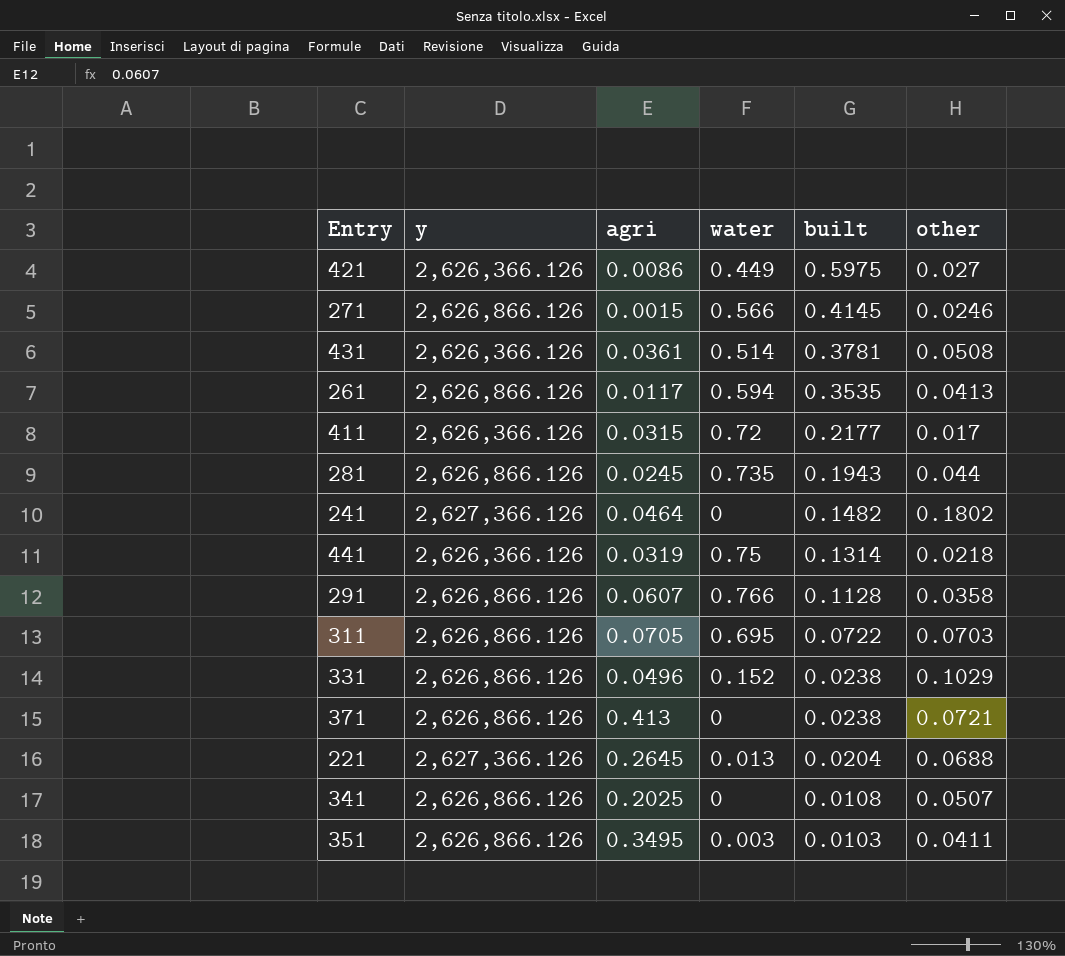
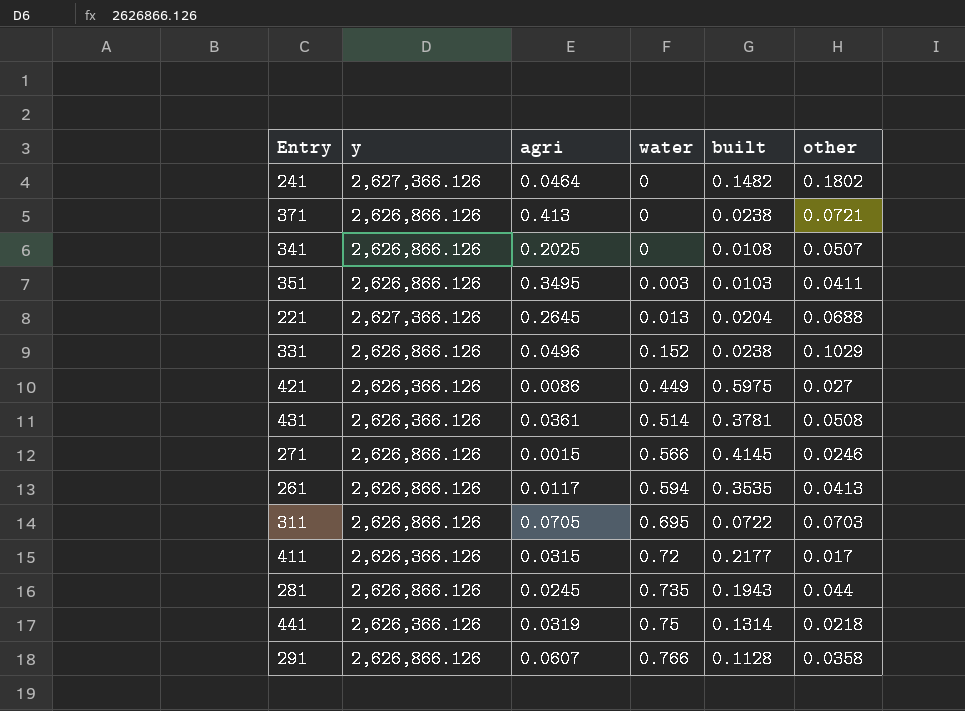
row order: built descending -> water ascending

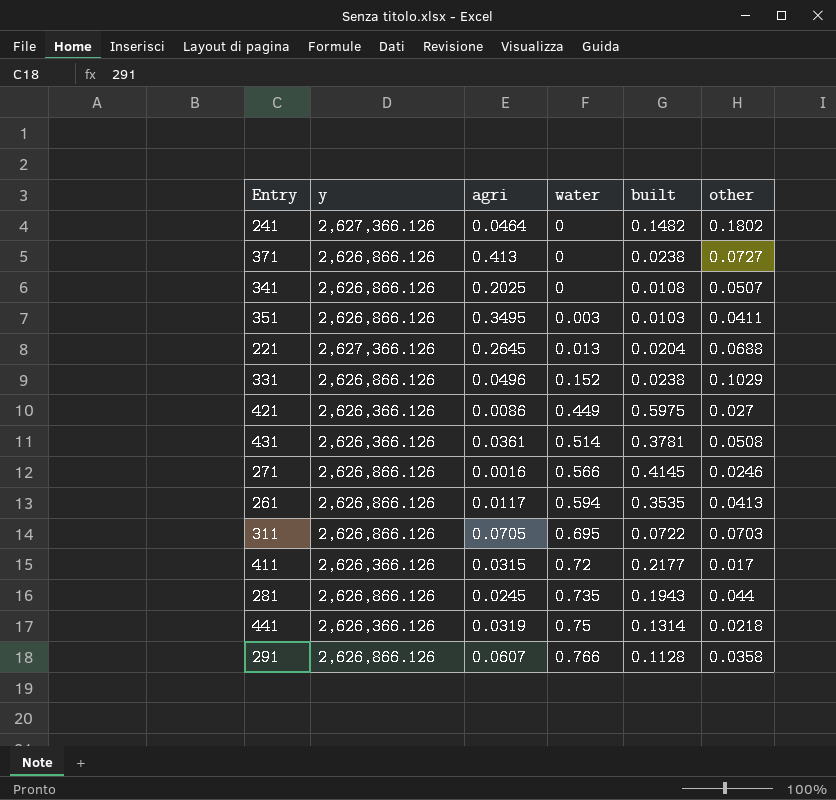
371 | other: 0.0721 -> 0.0727
271 | agri: 0.0015 -> 0.0016

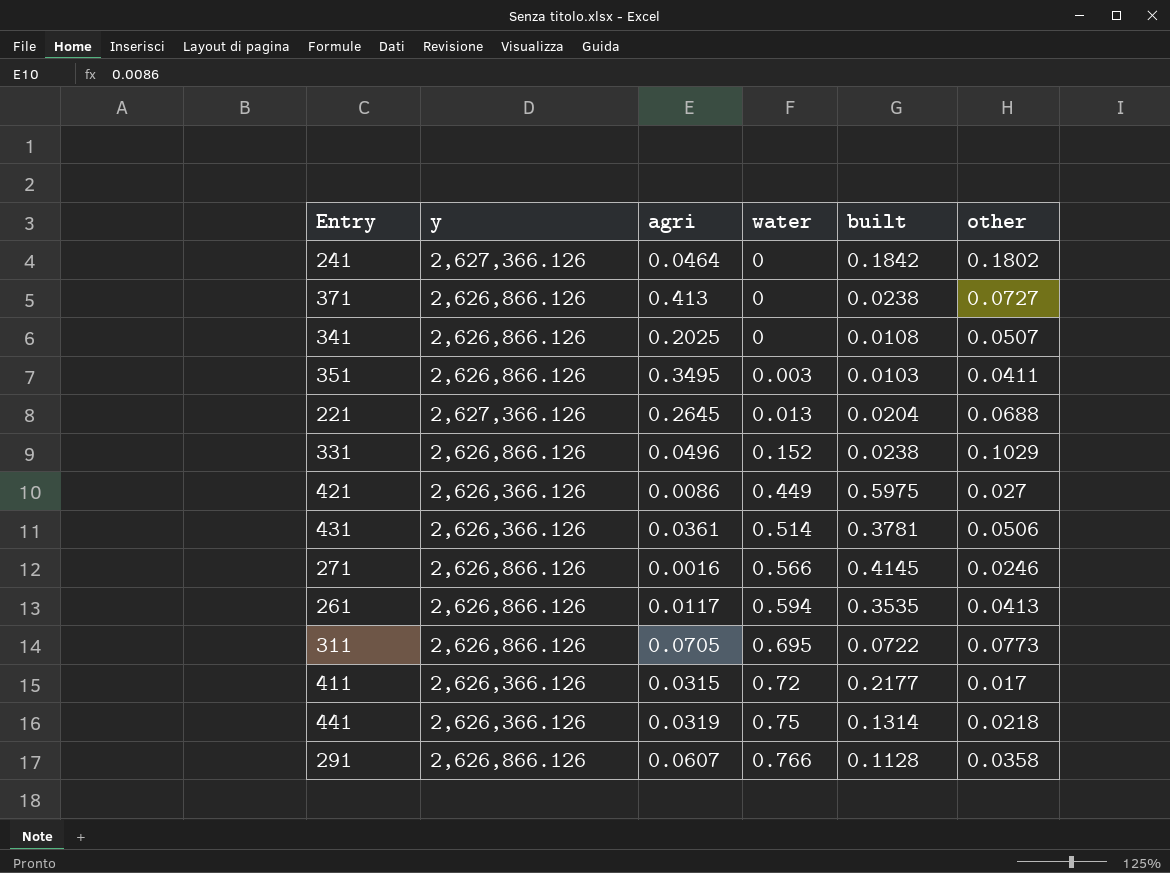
row 281: 2,626,866.126 | 0.0245 | 0.735 | 0.1943 | 0.044 -> none
241 | built: 0.1482 -> 0.1842
431 | other: 0.0508 -> 0.0506
311 | other: 0.0703 -> 0.0773

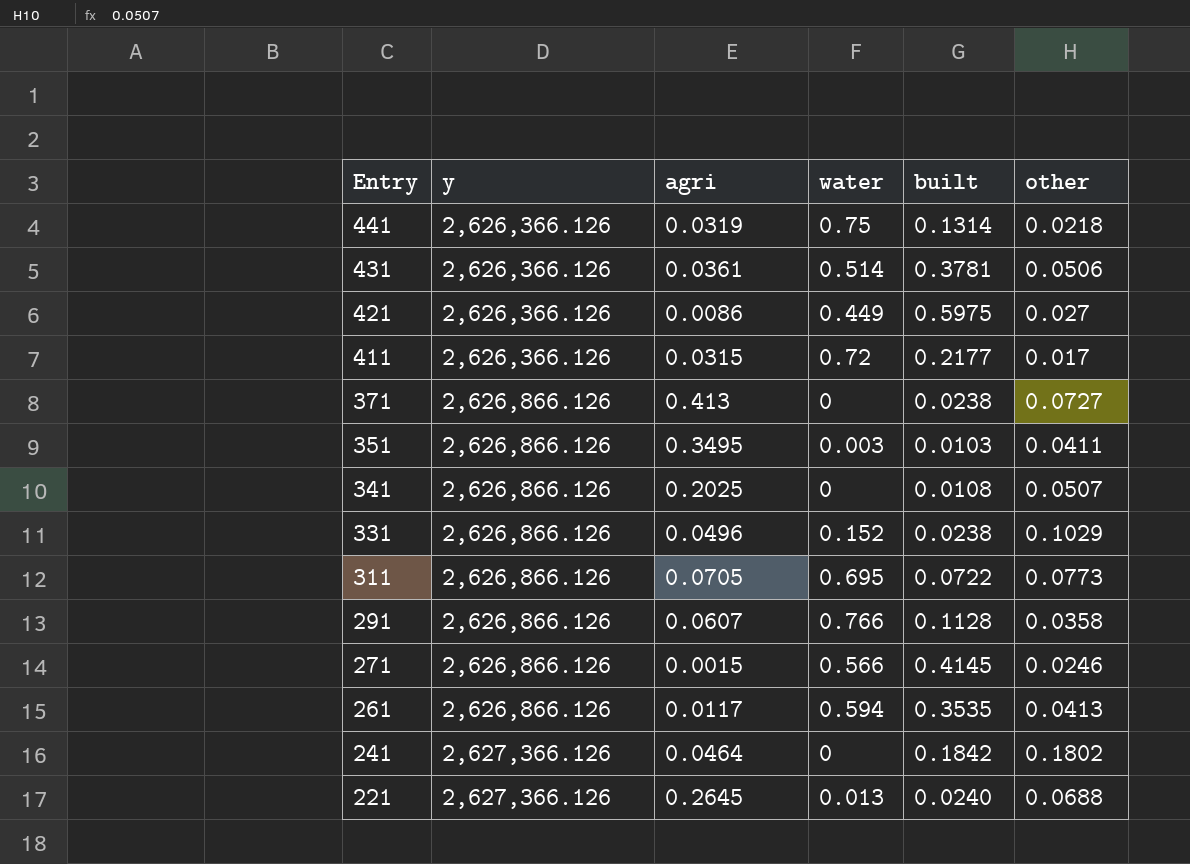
row order: water ascending -> Entry descending
271 | agri: 0.0016 -> 0.0015
221 | built: 0.0204 -> 0.0240

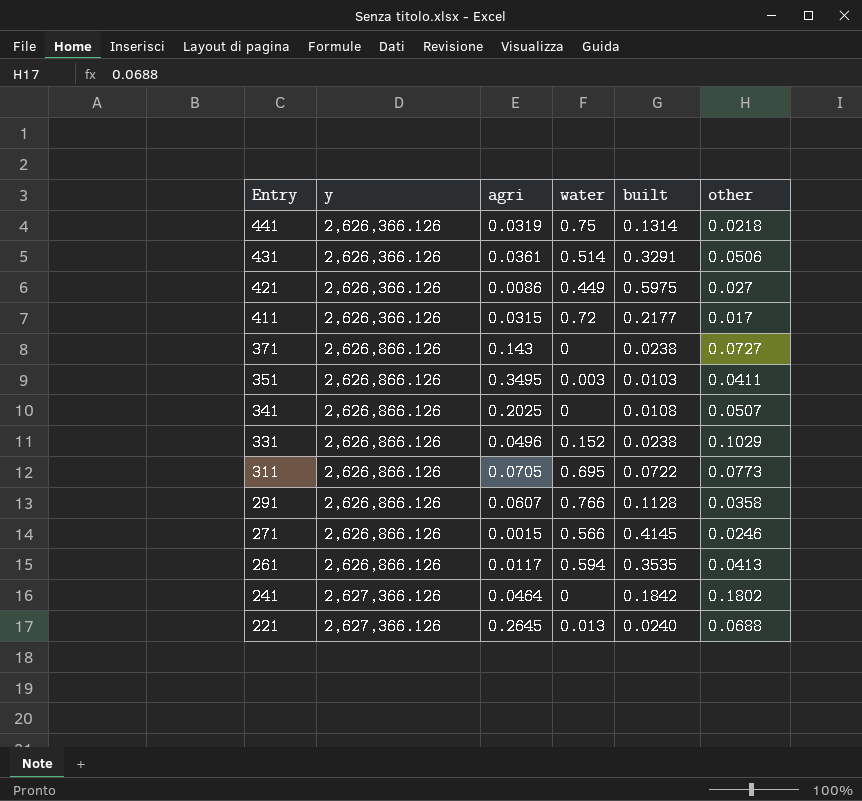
431 | built: 0.3781 -> 0.3291
371 | agri: 0.413 -> 0.143

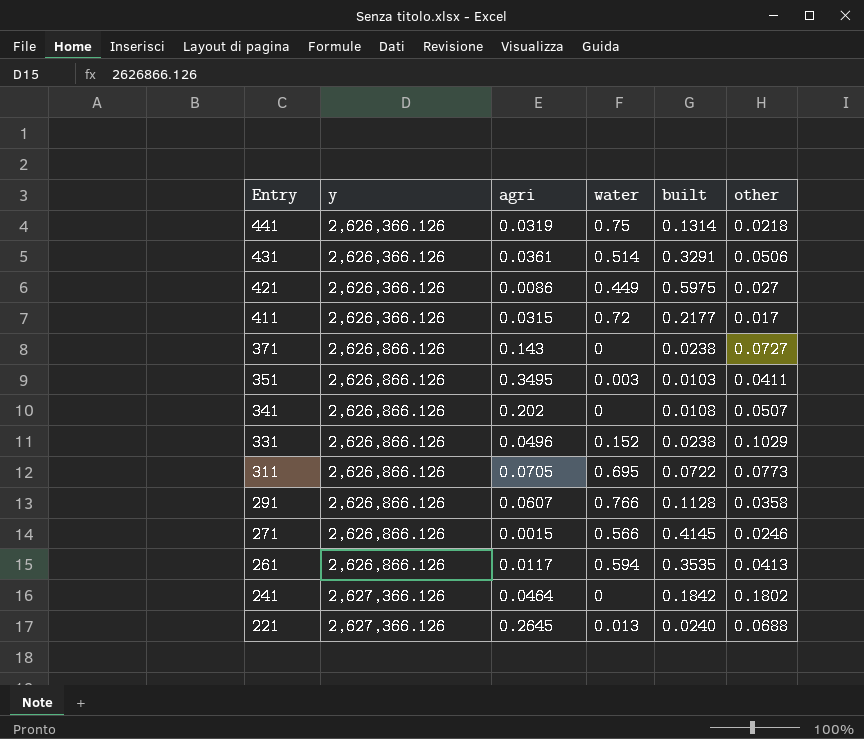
341 | agri: 0.2025 -> 0.202

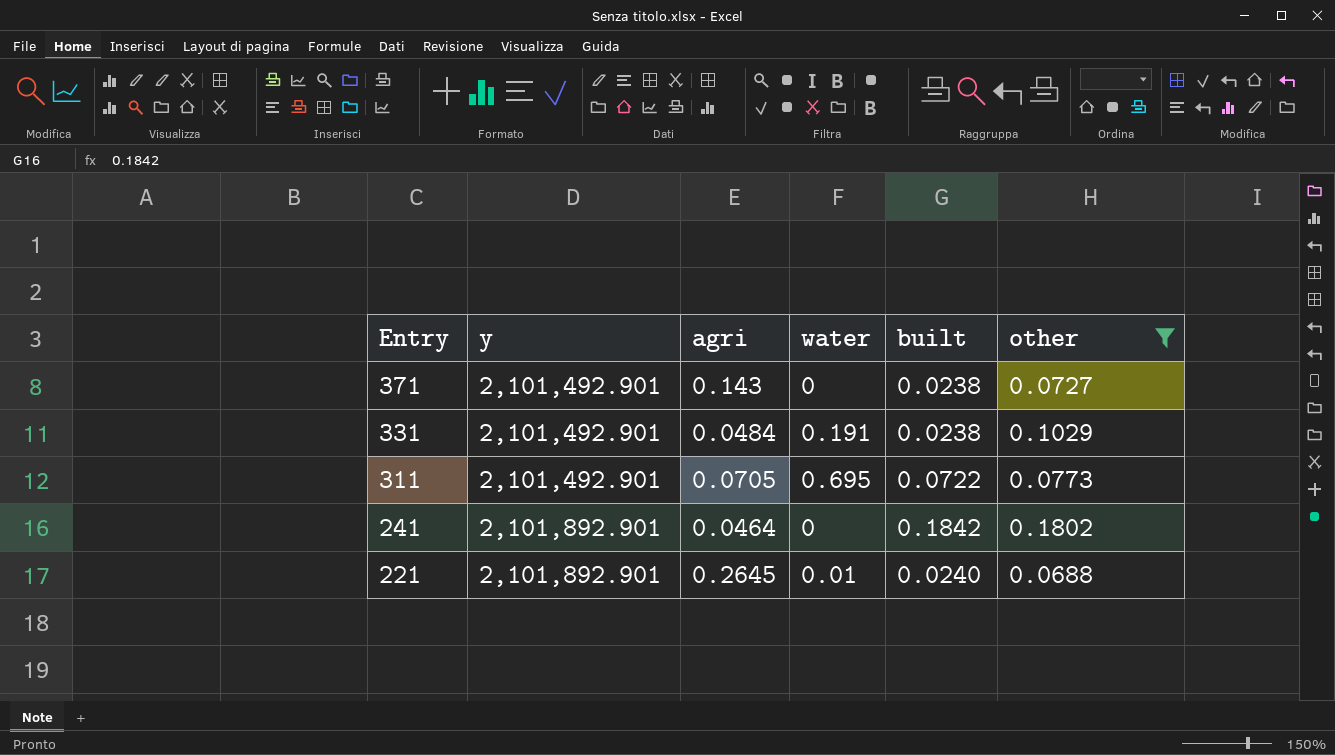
filter: none -> other >= 0.0688
371 | y: 2,626,866.126 -> 2,101,492.901
331 | y: 2,626,866.126 -> 2,101,492.901
331 | agri: 0.0496 -> 0.0484
331 | water: 0.152 -> 0.191
311 | y: 2,626,866.126 -> 2,101,492.901
241 | y: 2,627,366.126 -> 2,101,892.901
221 | y: 2,627,366.126 -> 2,101,892.901
221 | water: 0.013 -> 0.01

